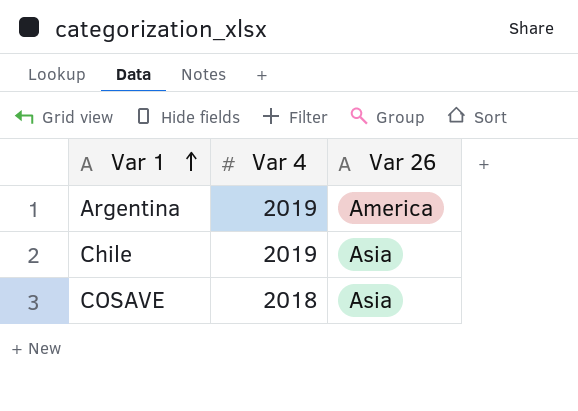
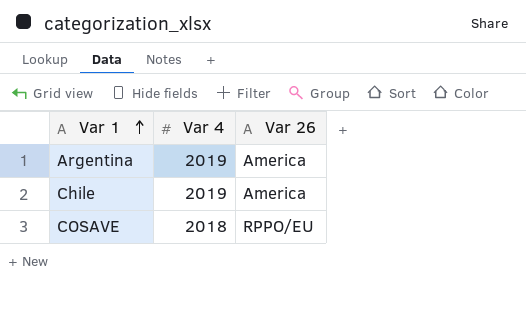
Chile | Var 26: Asia -> America
COSAVE | Var 26: Asia -> RPPO/EU

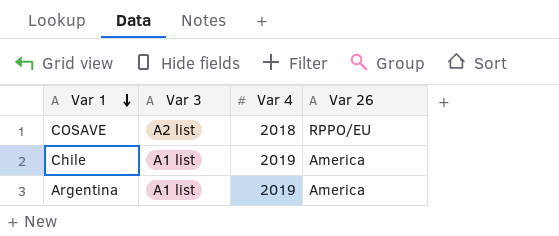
row order: Var 1 ascending -> Var 1 descending
column Var 3 | position: none -> 2

